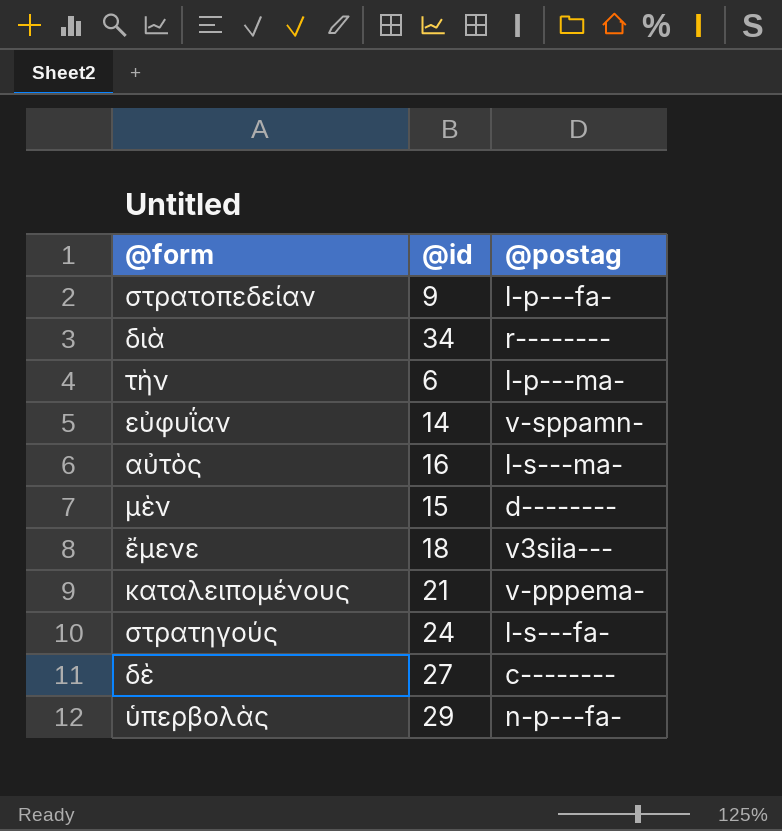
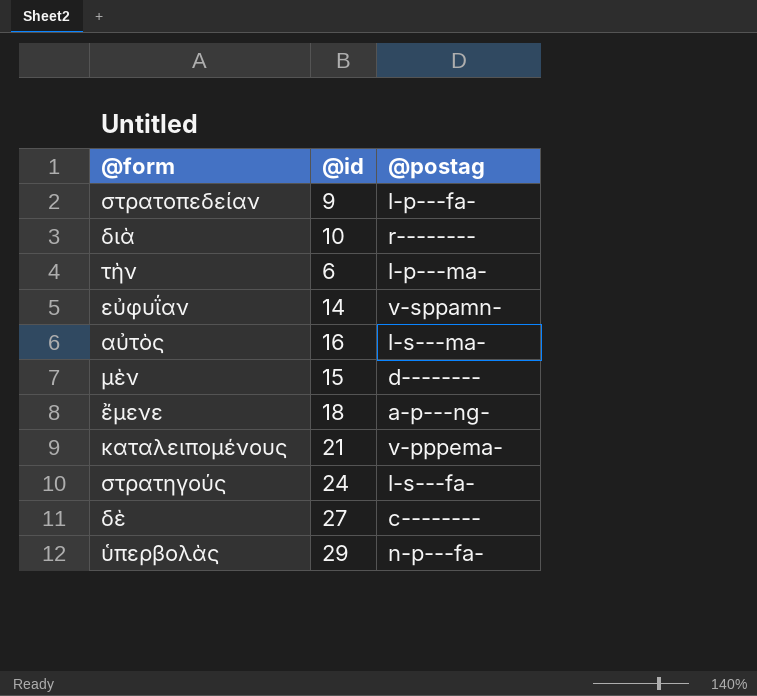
διὰ | @id: 34 -> 10
ἔμενε | @postag: v3siia--- -> a-p---ng-

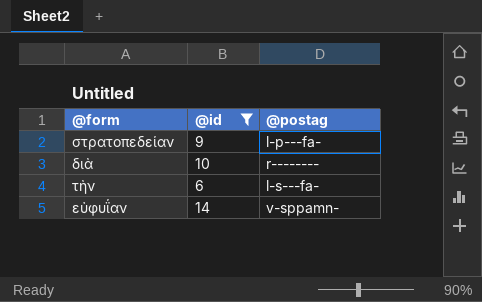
filter: none -> @id <= 14
τὴν | @postag: l-p---ma- -> l-s---fa-

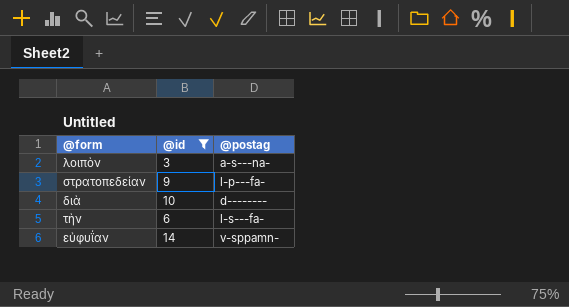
row λοιπὸν: none -> 3 | a-s---na-
διὰ | @postag: r-------- -> d--------

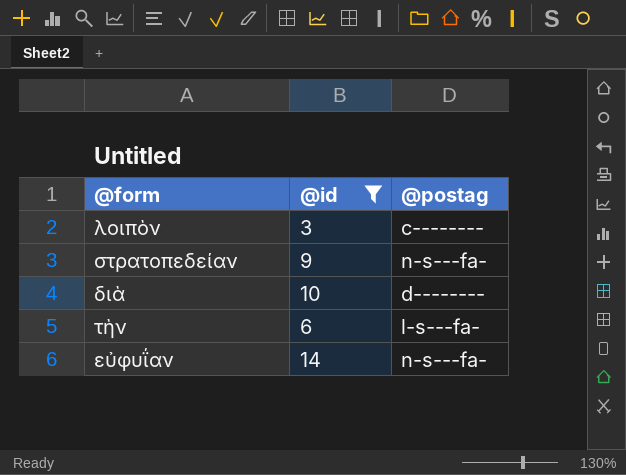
λοιπὸν | @postag: a-s---na- -> c--------
στρατοπεδείαν | @postag: l-p---fa- -> n-s---fa-
εὐφυΐαν | @postag: v-sppamn- -> n-s---fa-

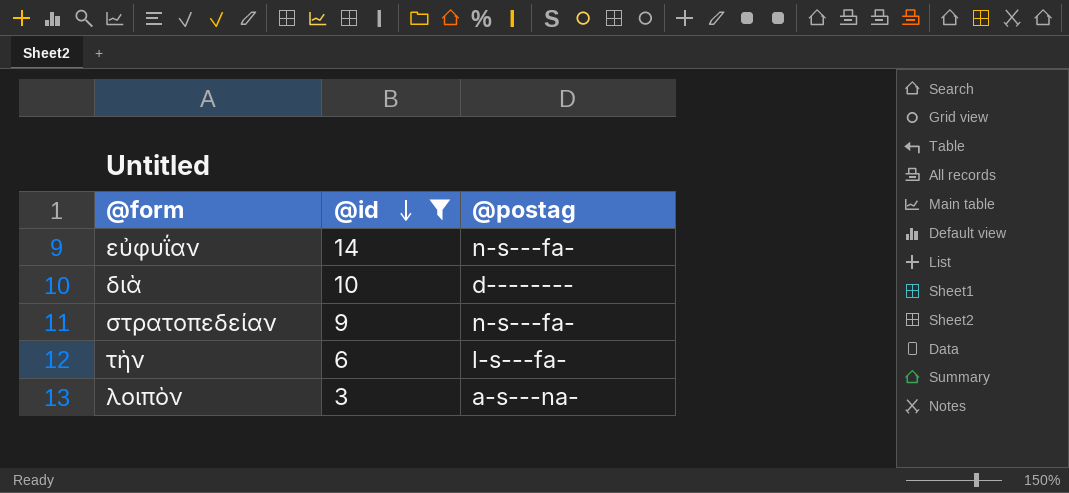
row order: none -> @id descending
λοιπὸν | @postag: c-------- -> a-s---na-

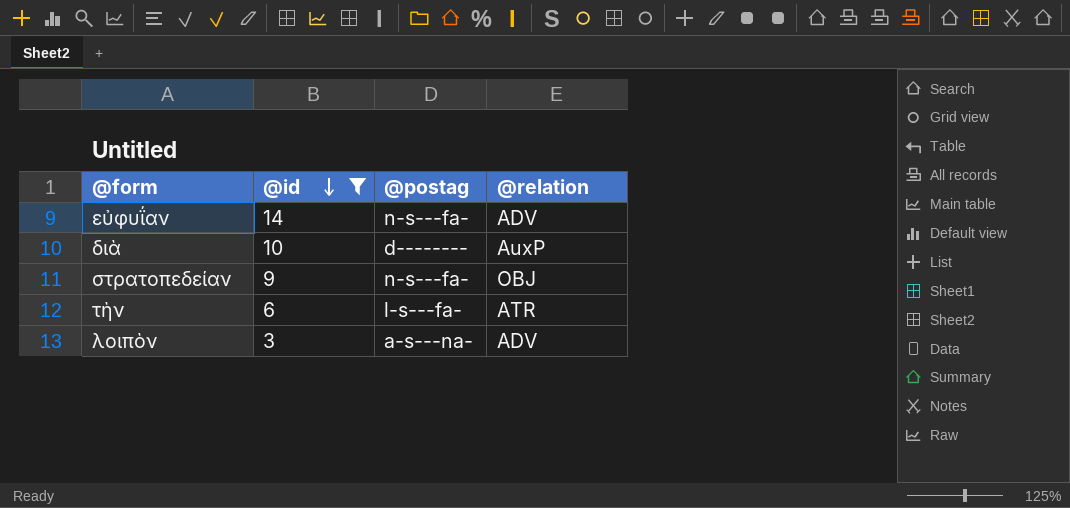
column @relation | position: none -> 4

